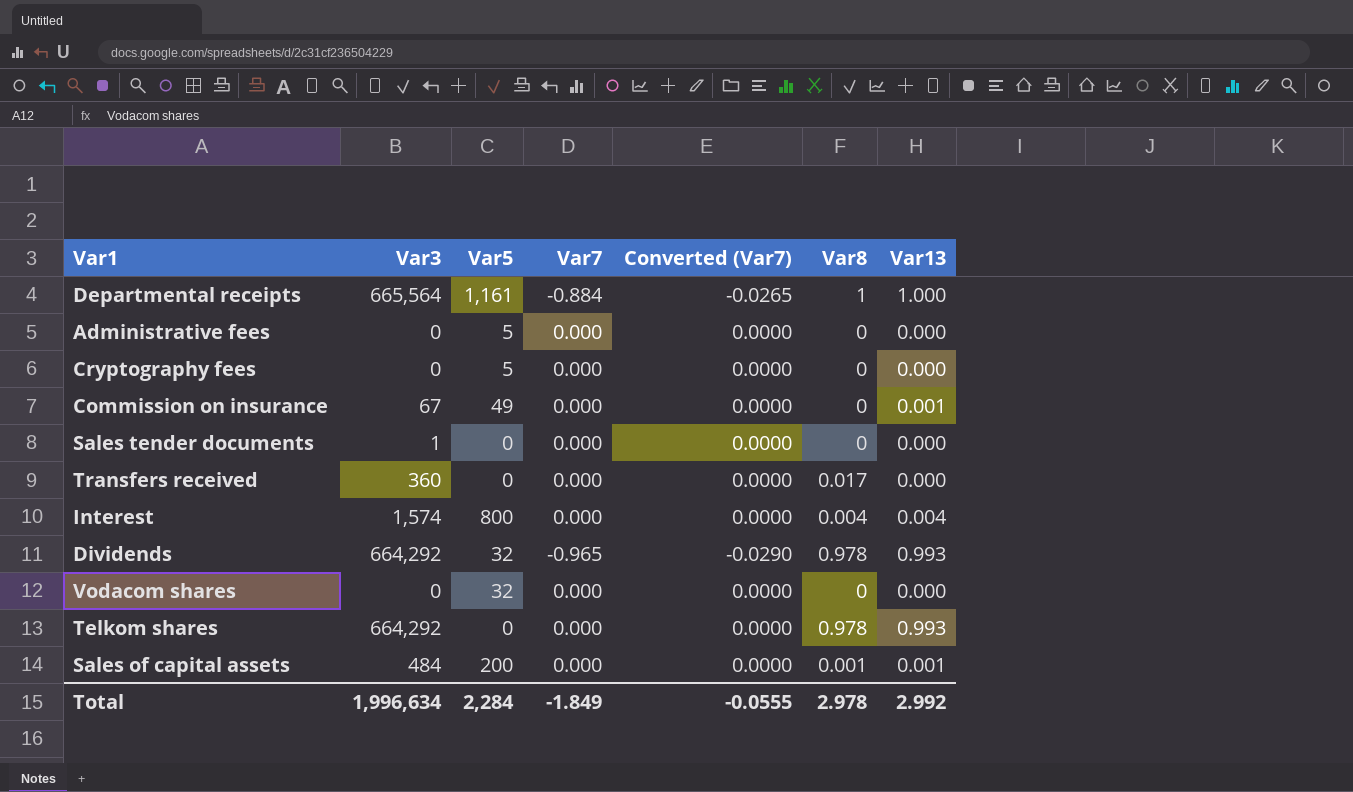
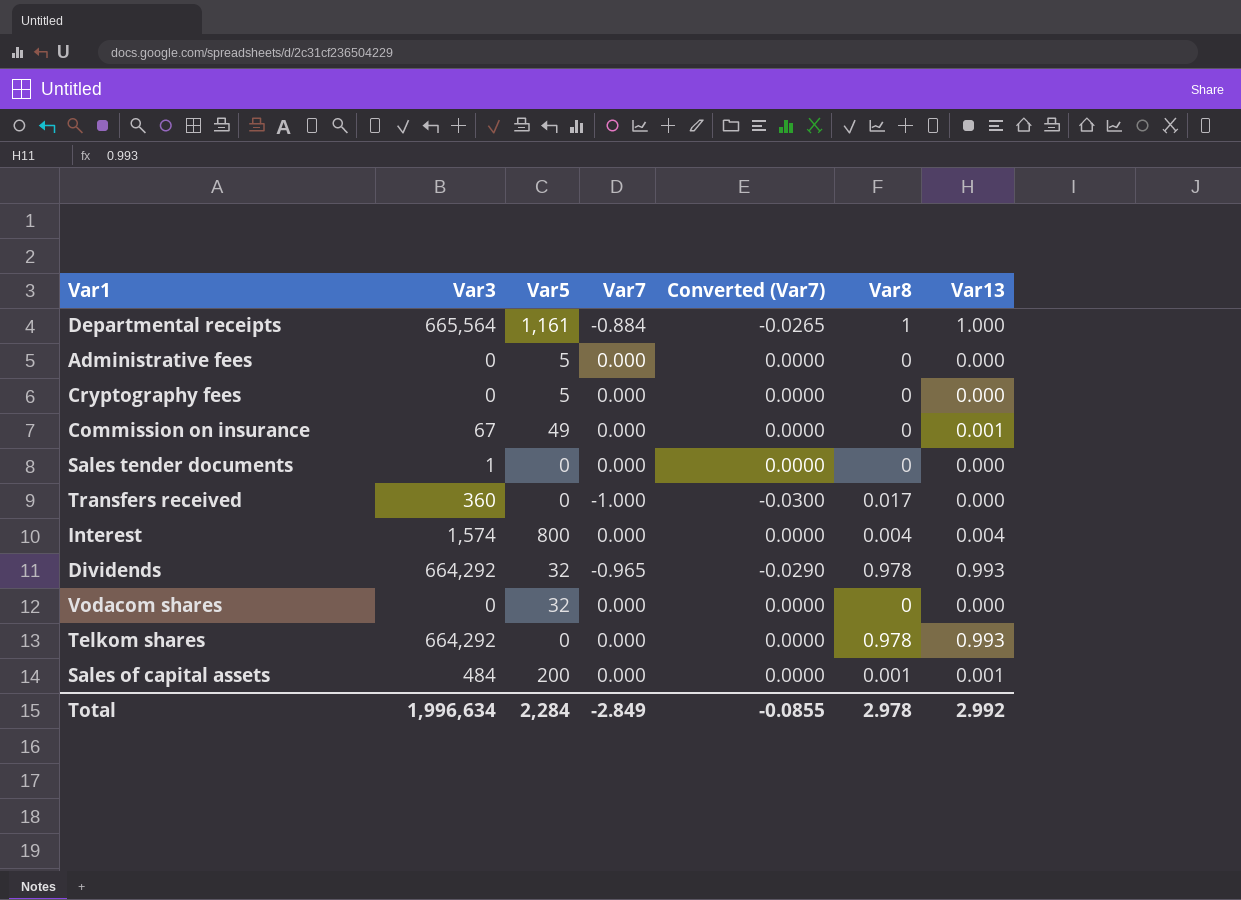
Transfers received | Var7: 0.000 -> -1.000
Transfers received | Converted (Var7): 0.0000 -> -0.0300
Total | Var7: -1.849 -> -2.849
Total | Converted (Var7): -0.0555 -> -0.0855

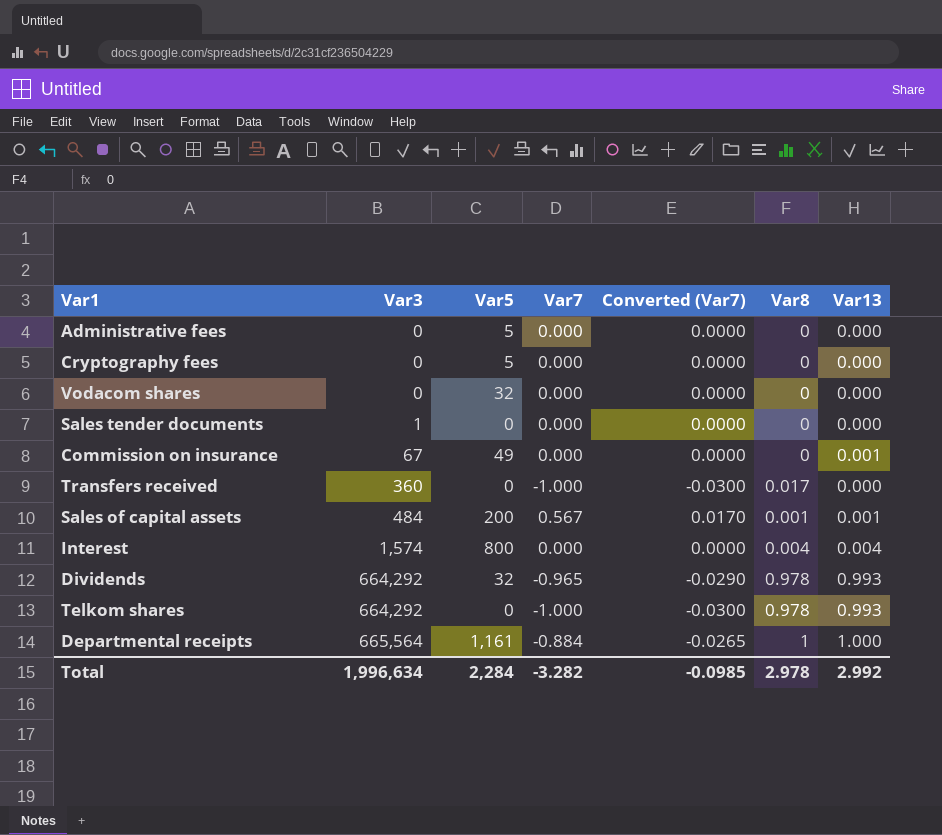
row order: none -> Var3 ascending
Sales of capital assets | Var7: 0.000 -> 0.567
Sales of capital assets | Converted (Var7): 0.0000 -> 0.0170
Telkom shares | Var7: 0.000 -> -1.000
Telkom shares | Converted (Var7): 0.0000 -> -0.0300
Total | Var7: -2.849 -> -3.282
Total | Converted (Var7): -0.0855 -> -0.0985

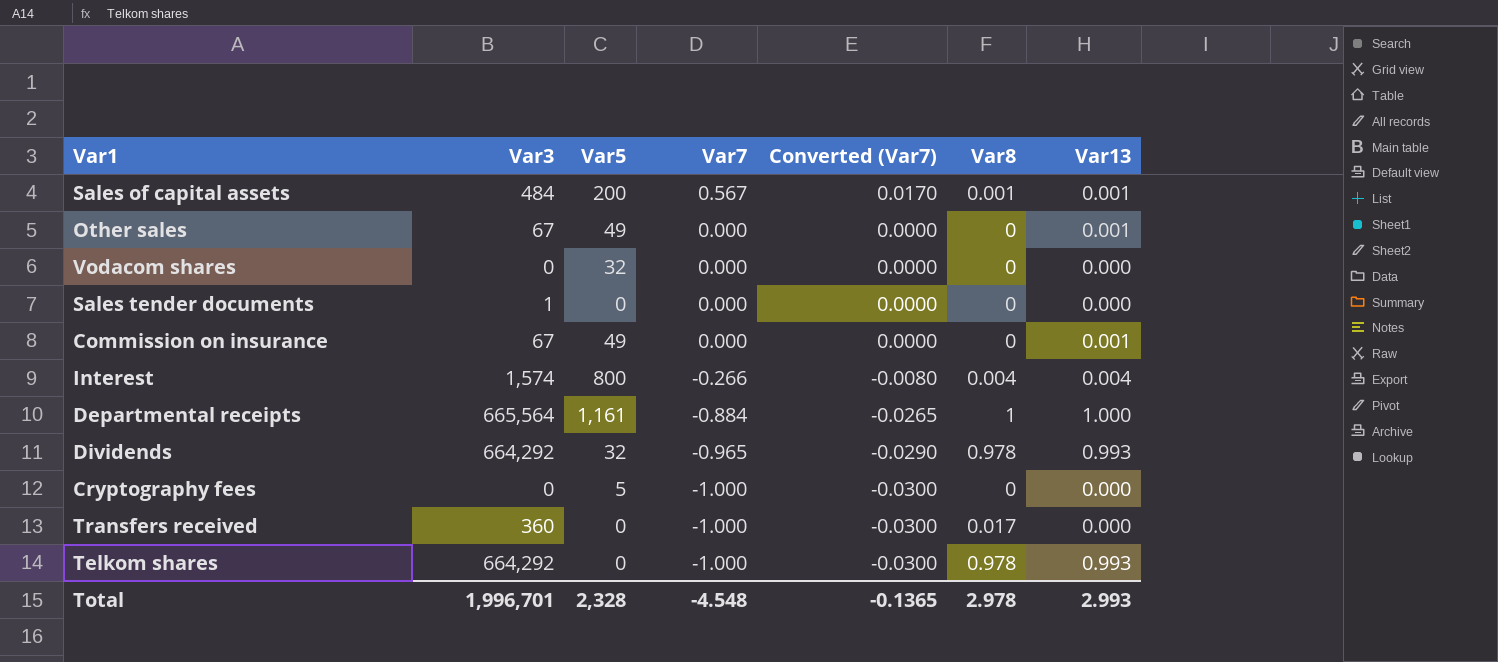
row order: Var3 ascending -> Var7 descending
row Administrative fees: 0 | 5 | 0.000 | 0.0000 | 0 | 0.000 -> none
row Other sales: none -> 67 | 49 | 0.000 | 0.0000 | 0 | 0.001
Interest | Var7: 0.000 -> -0.266
Interest | Converted (Var7): 0.0000 -> -0.0080
Cryptography fees | Var7: 0.000 -> -1.000
Cryptography fees | Converted (Var7): 0.0000 -> -0.0300
Total | Var3: 1,996,634 -> 1,996,701
Total | Var5: 2,284 -> 2,328
Total | Var7: -3.282 -> -4.548
Total | Converted (Var7): -0.0985 -> -0.1365
Total | Var13: 2.992 -> 2.993

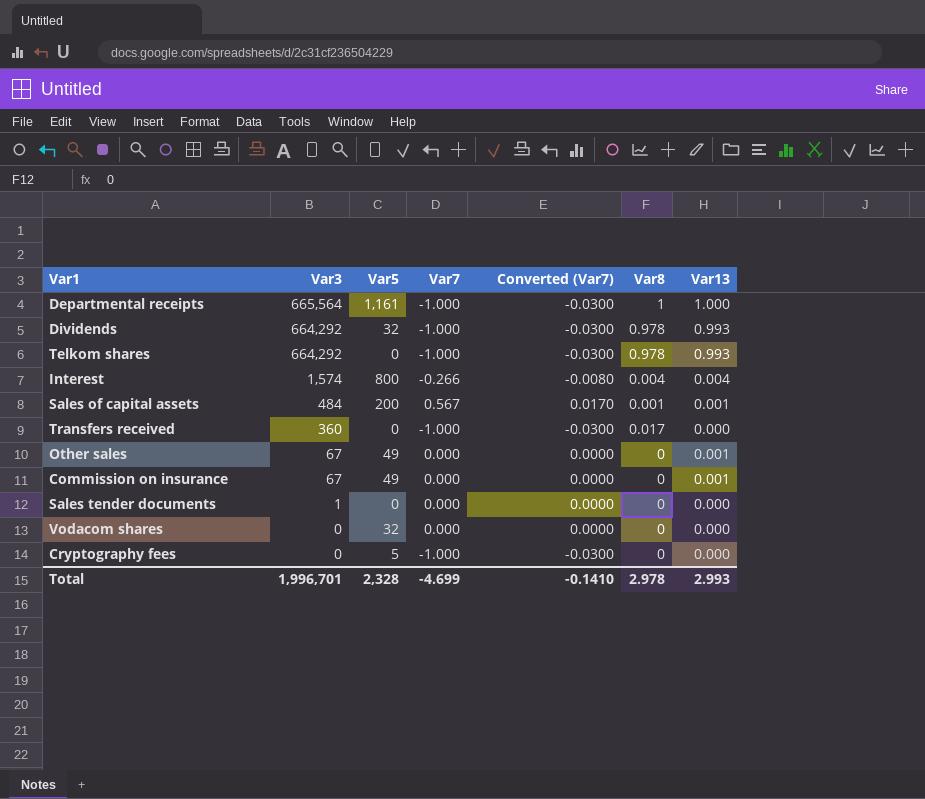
row order: Var7 descending -> Var3 descending
Departmental receipts | Var7: -0.884 -> -1.000
Departmental receipts | Converted (Var7): -0.0265 -> -0.0300
Dividends | Var7: -0.965 -> -1.000
Dividends | Converted (Var7): -0.0290 -> -0.0300
Total | Var7: -4.548 -> -4.699
Total | Converted (Var7): -0.1365 -> -0.1410

